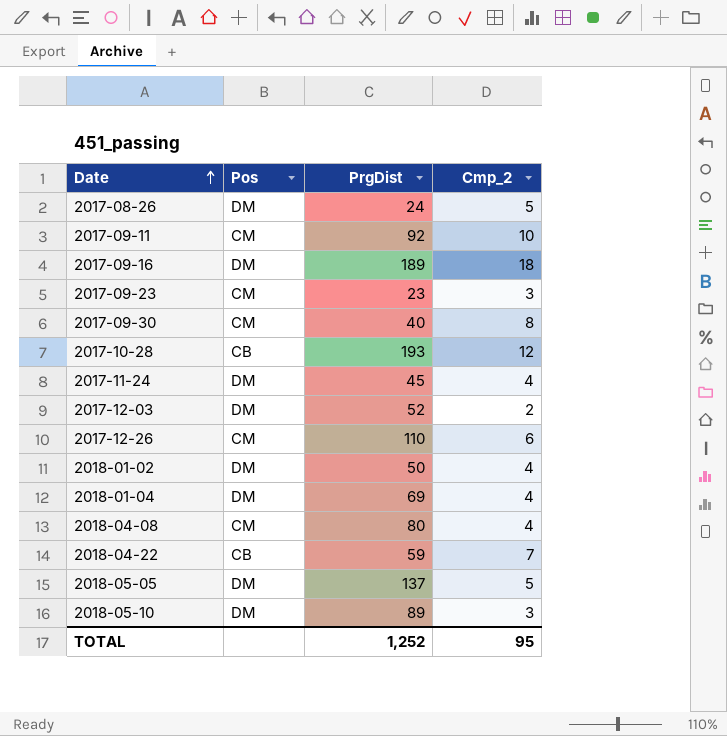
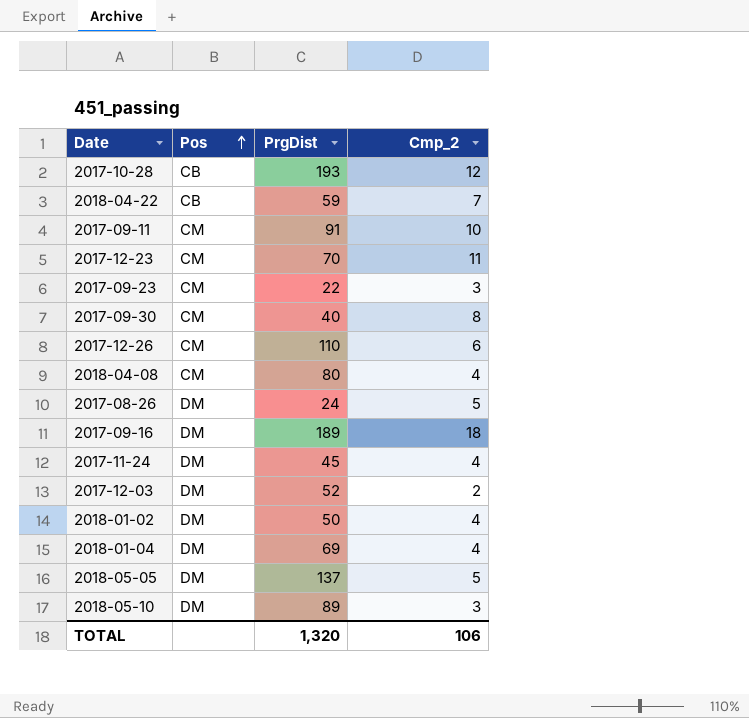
row order: Date ascending -> Pos ascending
2017-09-11 | PrgDist: 92 -> 91
row 2017-12-23: none -> CM | 70 | 11
2017-09-23 | PrgDist: 23 -> 22
TOTAL | PrgDist: 1,252 -> 1,320
TOTAL | Cmp_2: 95 -> 106

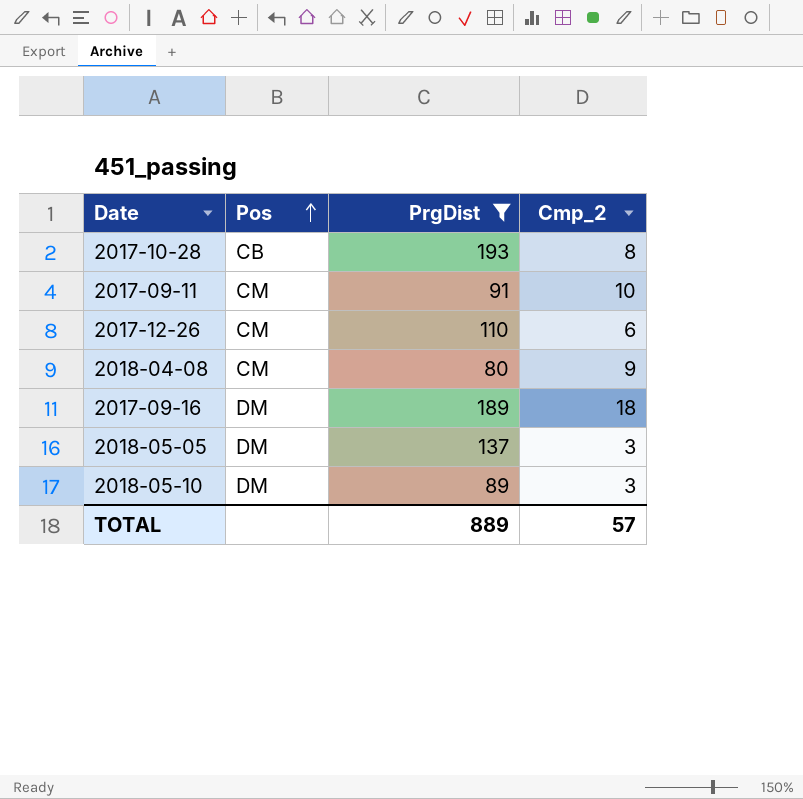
filter: none -> PrgDist >= 80
2017-10-28 | Cmp_2: 12 -> 8
2018-04-08 | Cmp_2: 4 -> 9
2018-05-05 | Cmp_2: 5 -> 3
TOTAL | PrgDist: 1,320 -> 889
TOTAL | Cmp_2: 106 -> 57

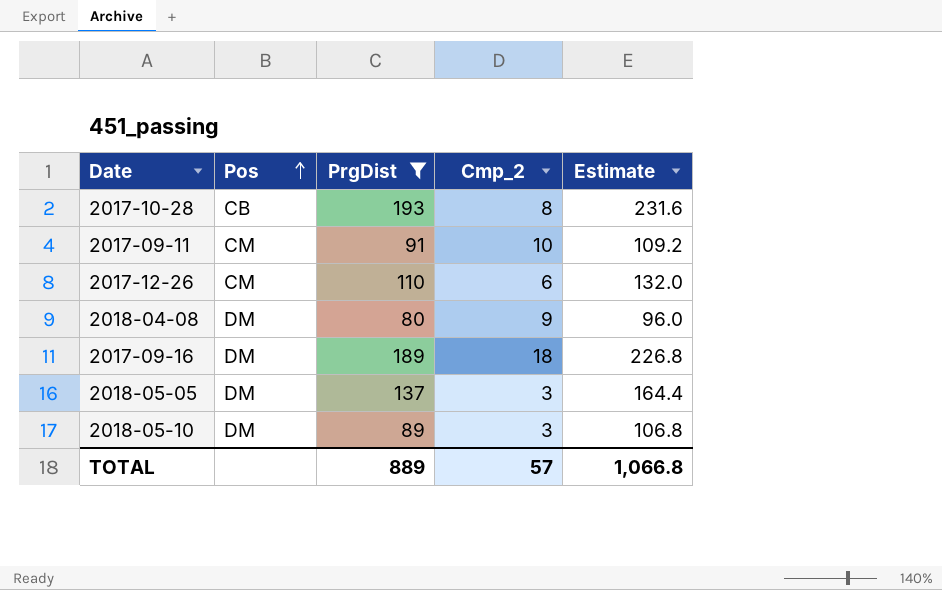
column Estimate | formula: none -> [PrgDist] * 1.2
2018-04-08 | Pos: CM -> DM

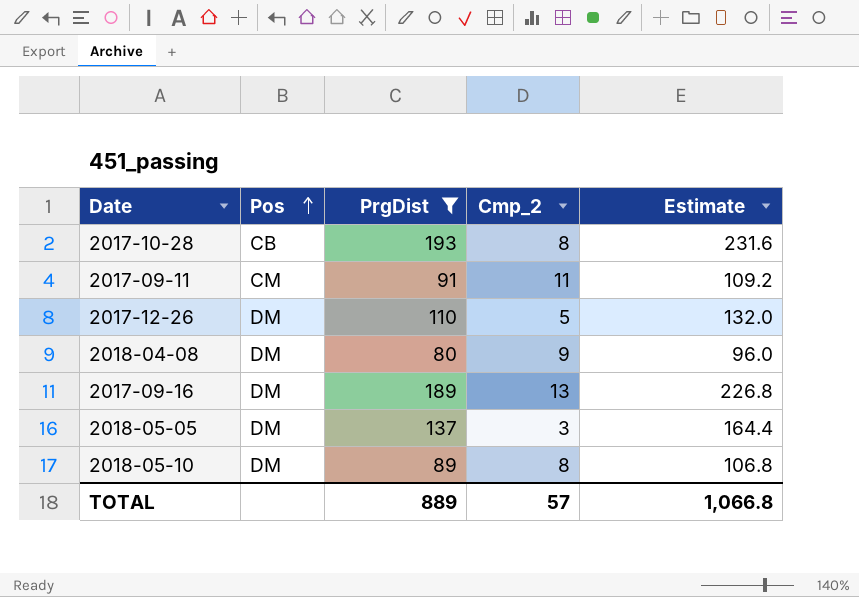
2017-09-11 | Cmp_2: 10 -> 11
2017-12-26 | Pos: CM -> DM
2017-12-26 | Cmp_2: 6 -> 5
2017-09-16 | Cmp_2: 18 -> 13
2018-05-10 | Cmp_2: 3 -> 8

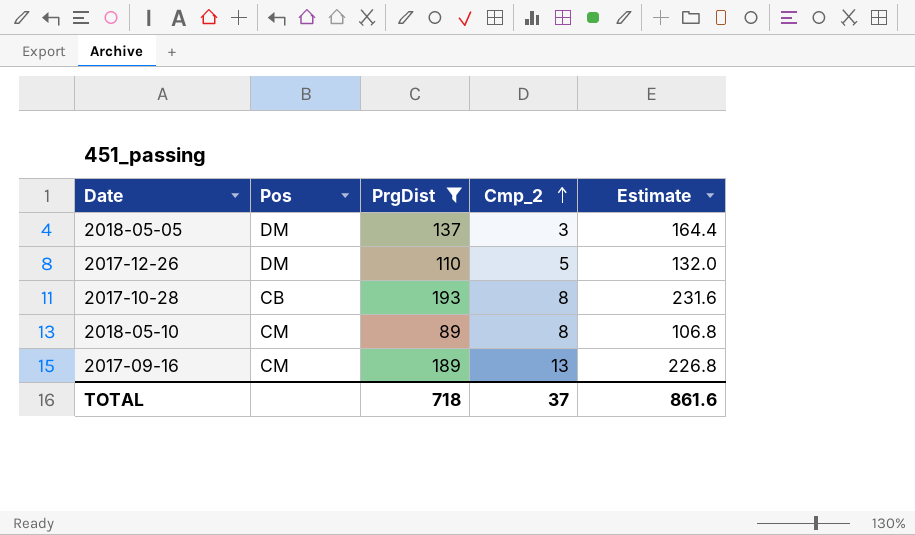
row order: Pos ascending -> Cmp_2 ascending
row 2017-09-11: CM | 91 | 11 | 109.2 -> none
row 2018-04-08: DM | 80 | 9 | 96.0 -> none
2018-05-10 | Pos: DM -> CM
2017-09-16 | Pos: DM -> CM
TOTAL | PrgDist: 889 -> 718
TOTAL | Cmp_2: 57 -> 37
TOTAL | Estimate: 1,066.8 -> 861.6

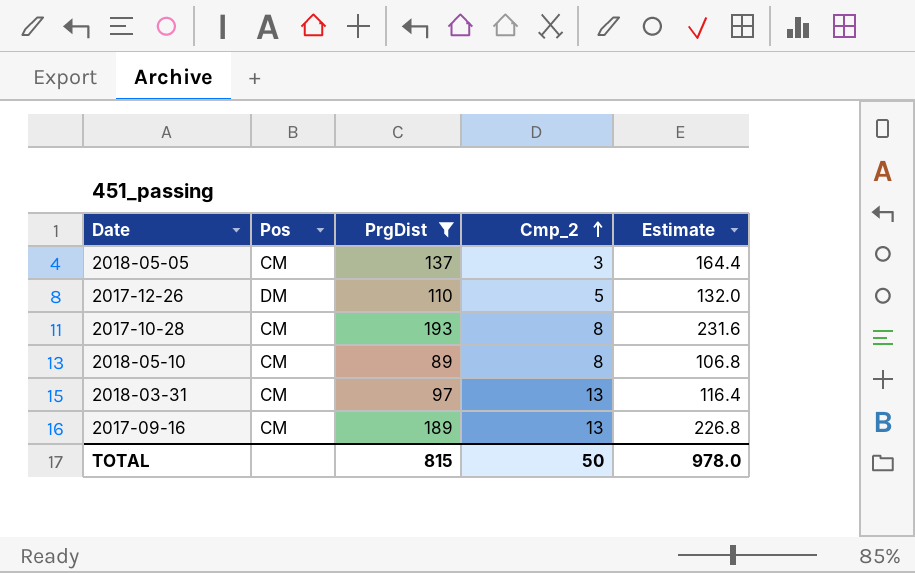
2018-05-05 | Pos: DM -> CM
2017-10-28 | Pos: CB -> CM
row 2018-03-31: none -> CM | 97 | 13 | 116.4
TOTAL | PrgDist: 718 -> 815
TOTAL | Cmp_2: 37 -> 50
TOTAL | Estimate: 861.6 -> 978.0

